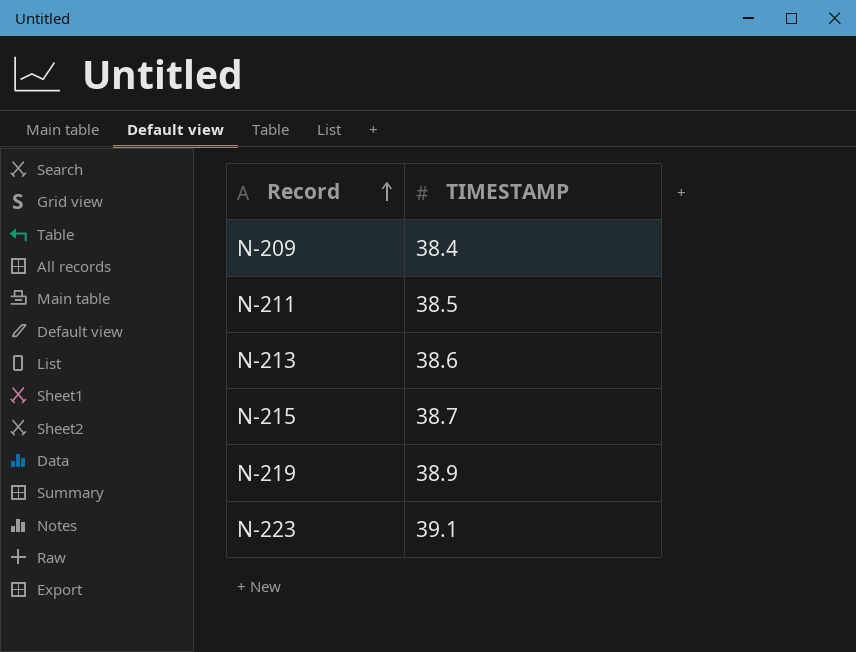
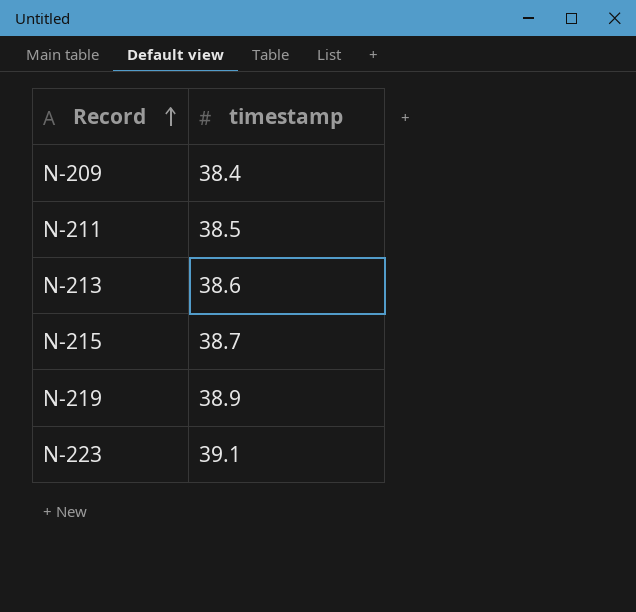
column name: TIMESTAMP -> timestamp

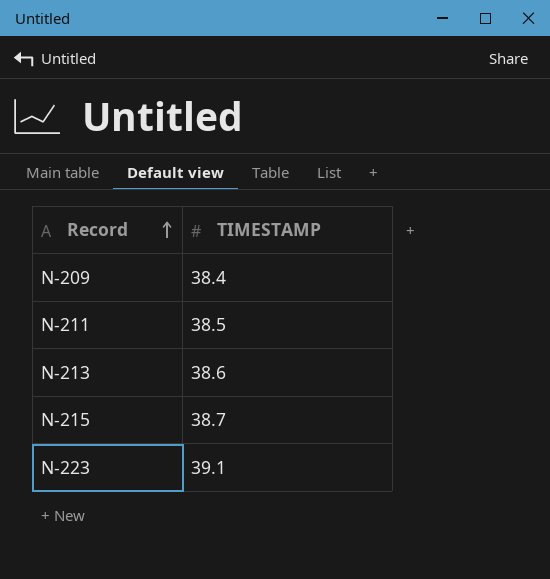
column name: timestamp -> TIMESTAMP
row N-219: 38.9 -> none

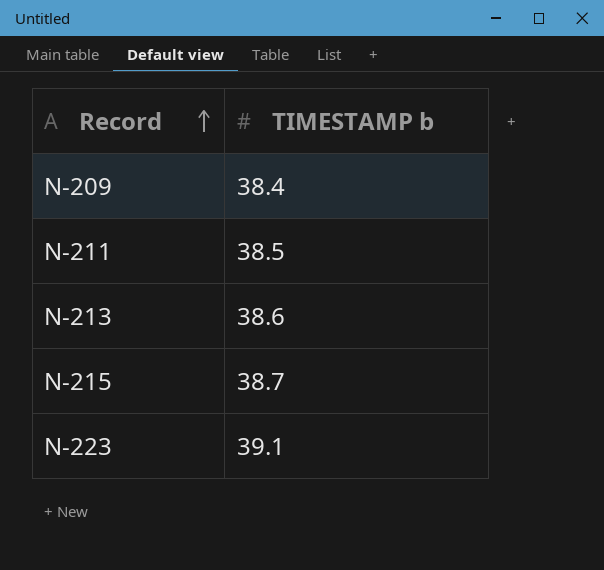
column name: TIMESTAMP -> TIMESTAMP b

